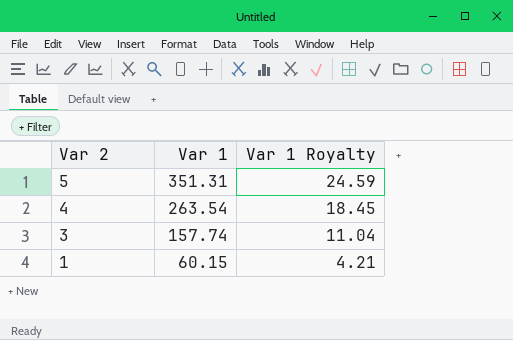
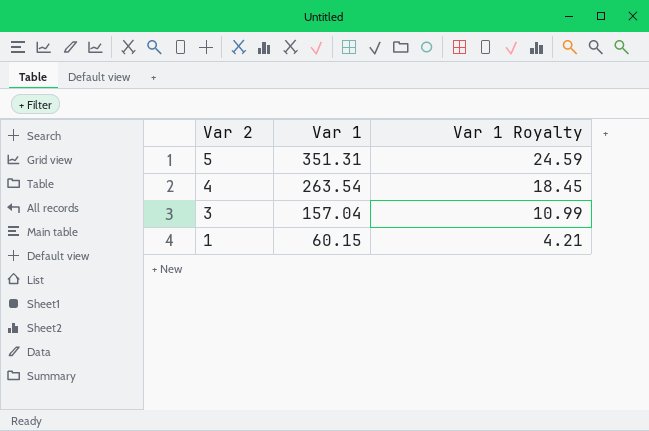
3 | Var 1: 157.74 -> 157.04
3 | Var 1 Royalty: 11.04 -> 10.99

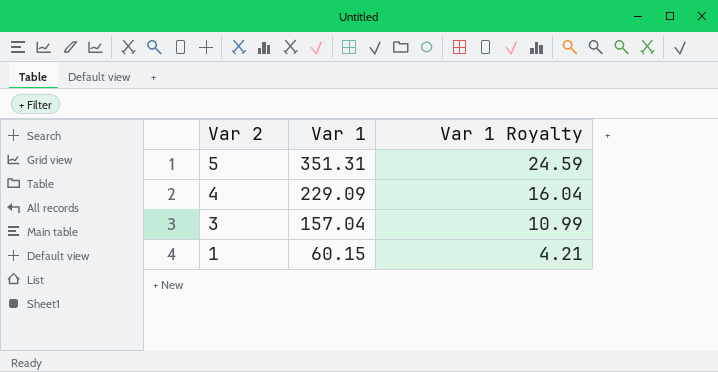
4 | Var 1: 263.54 -> 229.09
4 | Var 1 Royalty: 18.45 -> 16.04

